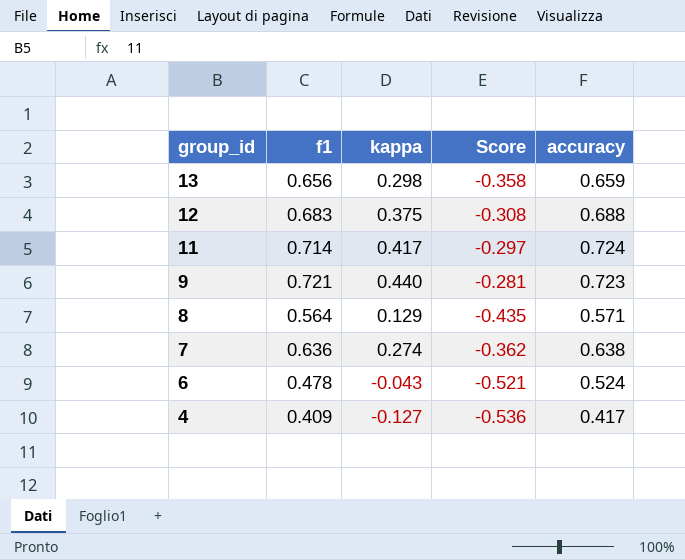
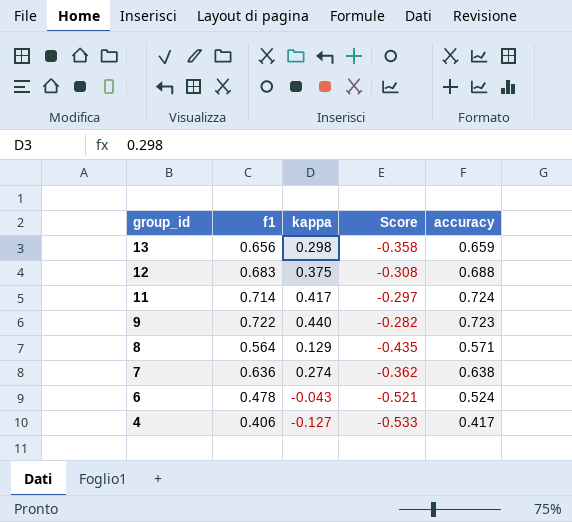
9 | f1: 0.721 -> 0.722
9 | Score: -0.281 -> -0.282
4 | f1: 0.409 -> 0.406
4 | Score: -0.536 -> -0.533

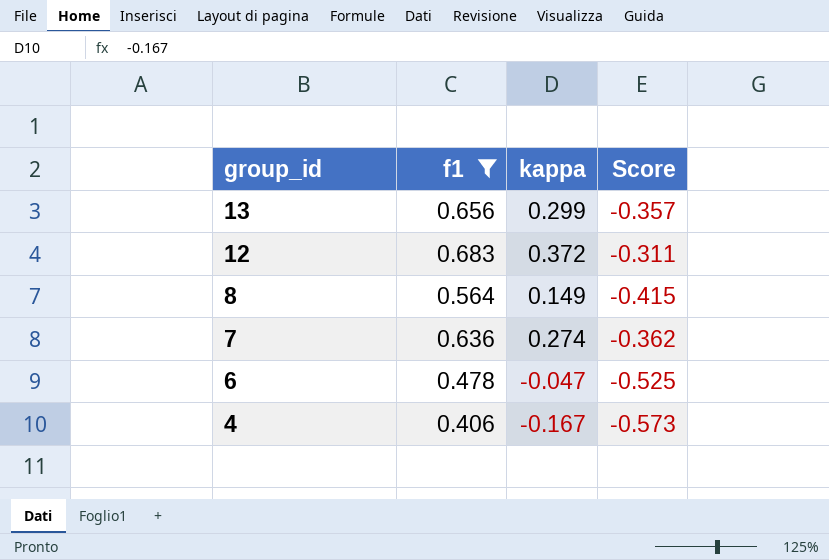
filter: none -> f1 <= 0.683
column accuracy | position: 5 -> none
13 | kappa: 0.298 -> 0.299
13 | Score: -0.358 -> -0.357
12 | kappa: 0.375 -> 0.372
12 | Score: -0.308 -> -0.311
8 | kappa: 0.129 -> 0.149
8 | Score: -0.435 -> -0.415
6 | kappa: -0.043 -> -0.047
6 | Score: -0.521 -> -0.525
4 | kappa: -0.127 -> -0.167
4 | Score: -0.533 -> -0.573

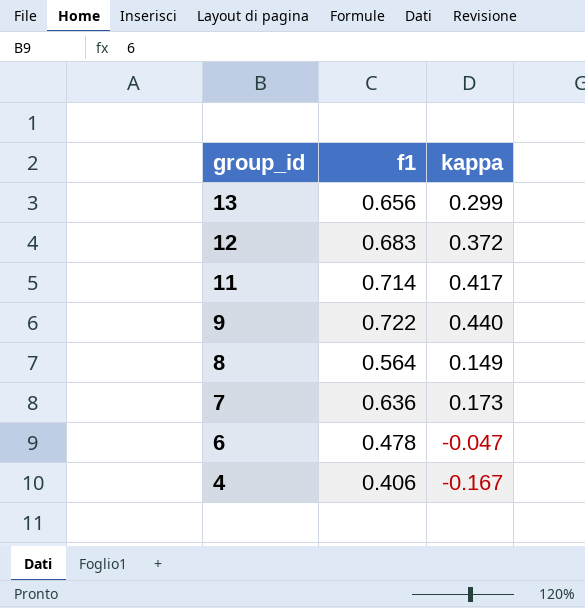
filter: f1 <= 0.683 -> none
column Score | formula: [kappa] - [f1] -> none
7 | kappa: 0.274 -> 0.173

